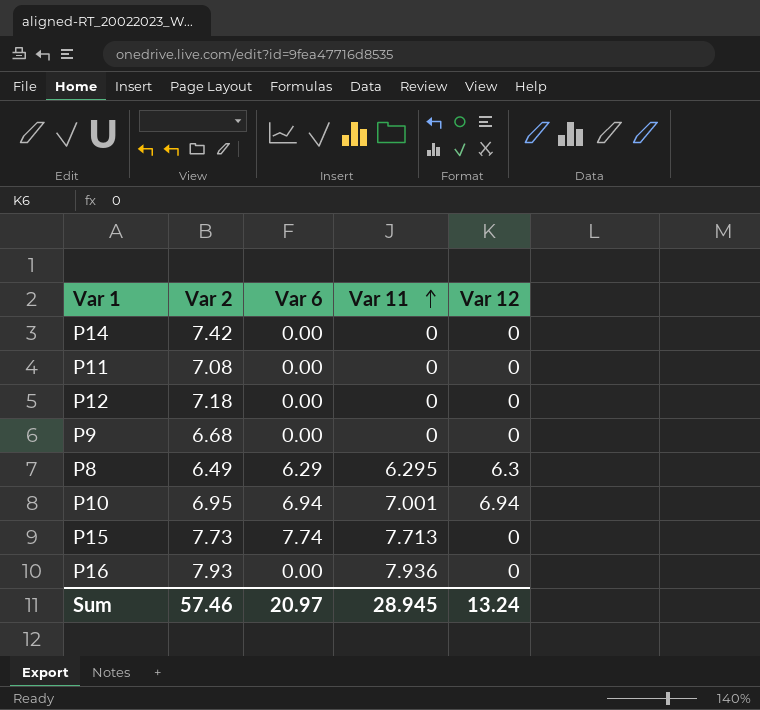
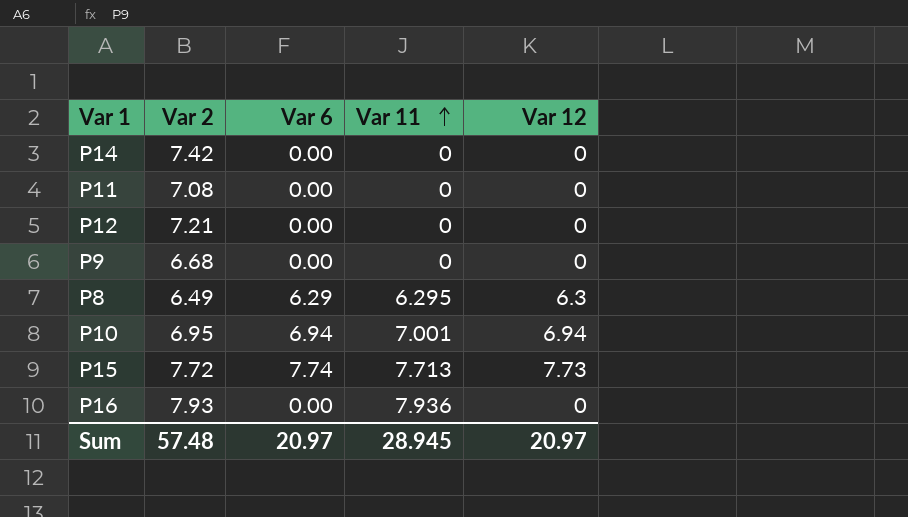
P12 | Var 2: 7.18 -> 7.21
P15 | Var 2: 7.73 -> 7.72
P15 | Var 12: 0 -> 7.73
Sum | Var 2: 57.46 -> 57.48
Sum | Var 12: 13.24 -> 20.97

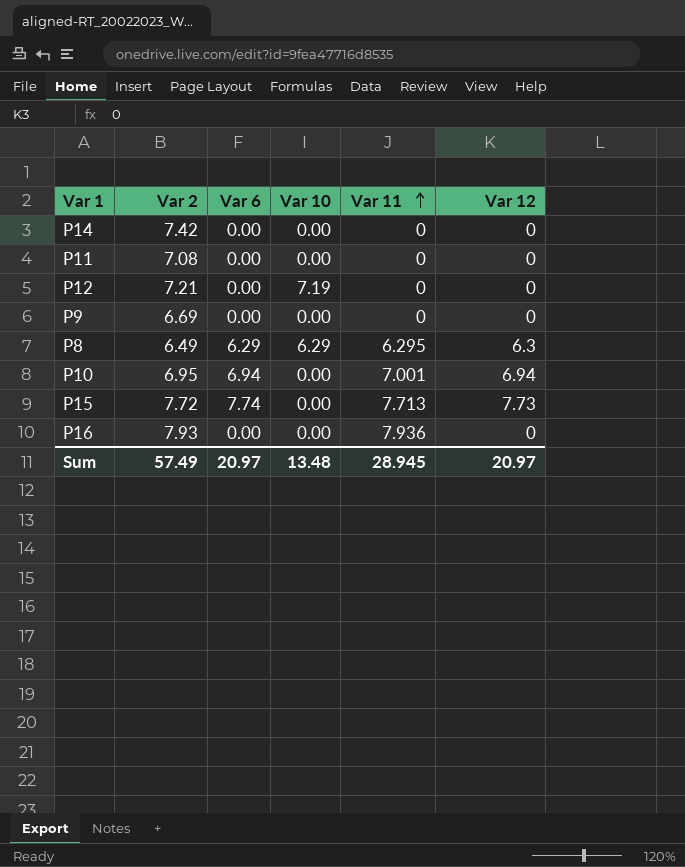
column Var 10 | position: none -> 4
P9 | Var 2: 6.68 -> 6.69
Sum | Var 2: 57.48 -> 57.49

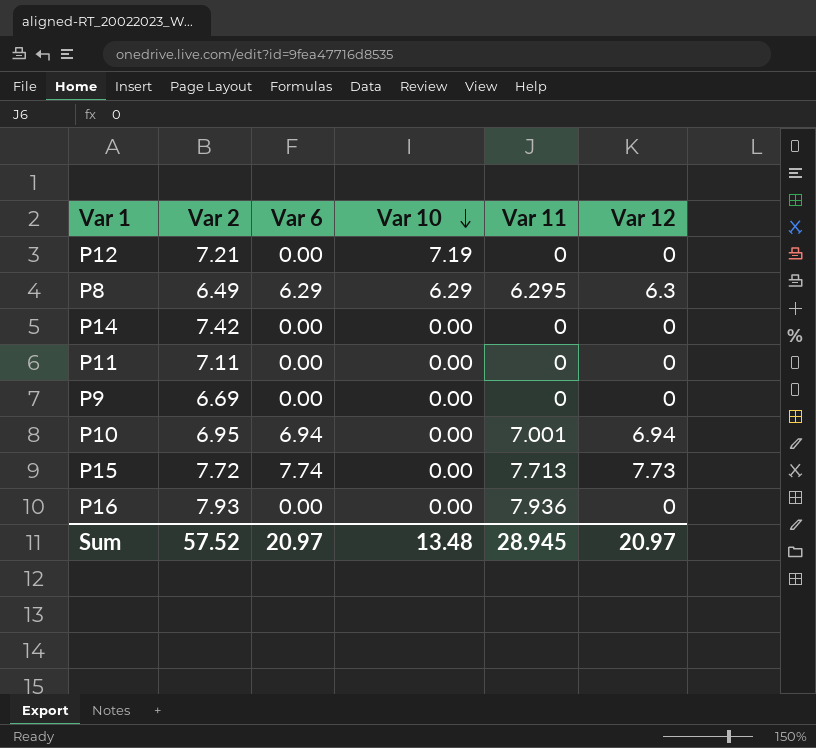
row order: Var 11 ascending -> Var 10 descending
P11 | Var 2: 7.08 -> 7.11
Sum | Var 2: 57.49 -> 57.52

